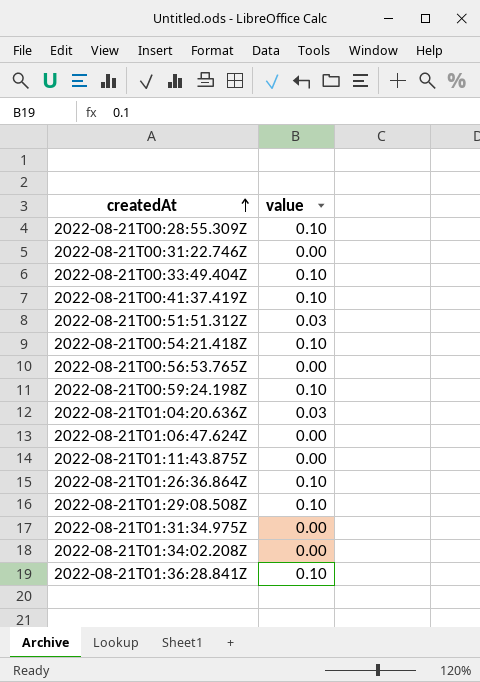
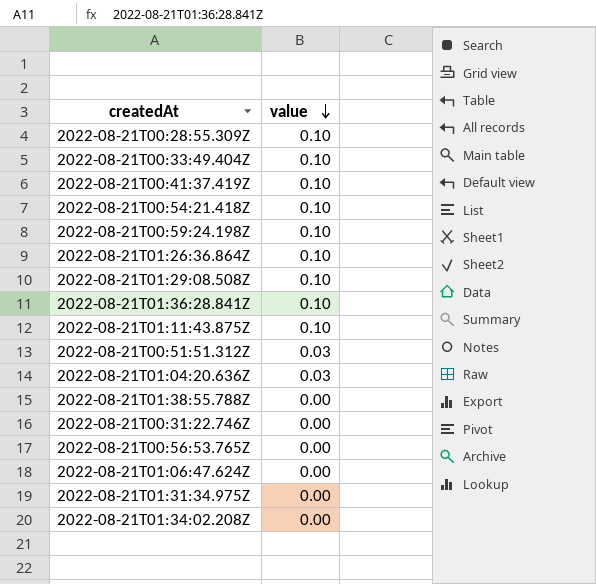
row order: createdAt ascending -> value descending
2022-08-21T01:11:43.875Z | value: 0.00 -> 0.10
row 2022-08-21T01:38:55.788Z: none -> 0.00

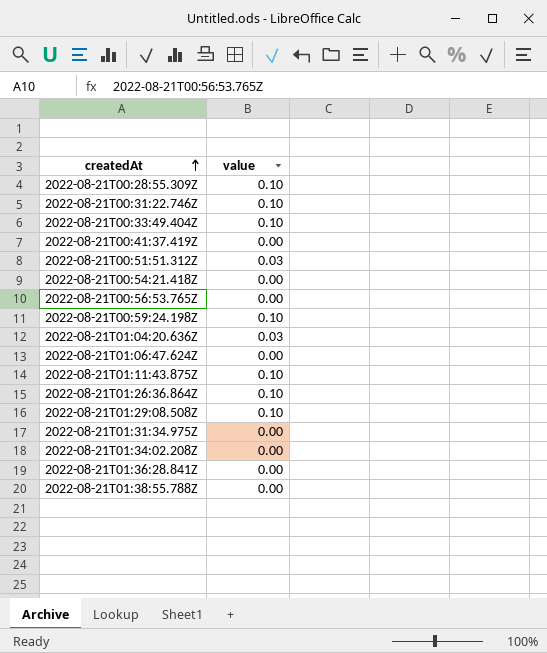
row order: value descending -> createdAt ascending
2022-08-21T00:31:22.746Z | value: 0.00 -> 0.10
2022-08-21T00:41:37.419Z | value: 0.10 -> 0.00
2022-08-21T00:54:21.418Z | value: 0.10 -> 0.00
2022-08-21T01:36:28.841Z | value: 0.10 -> 0.00

